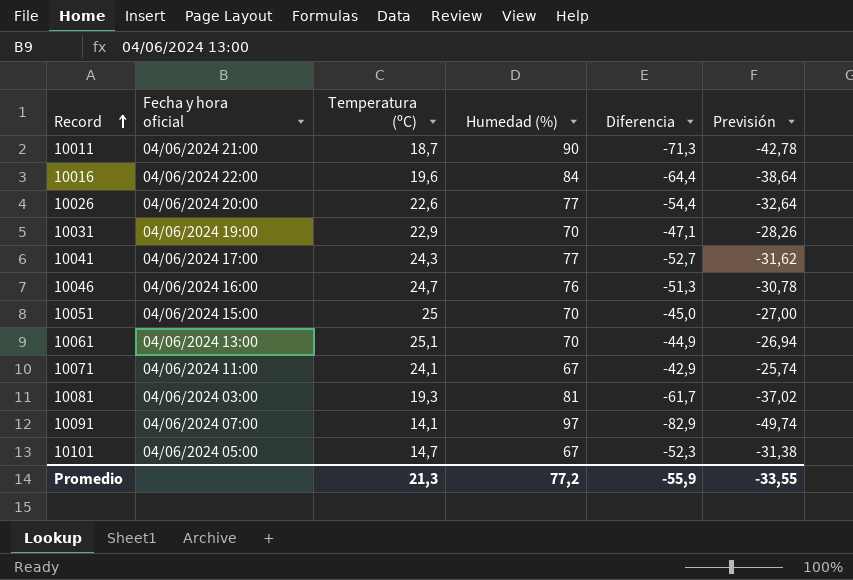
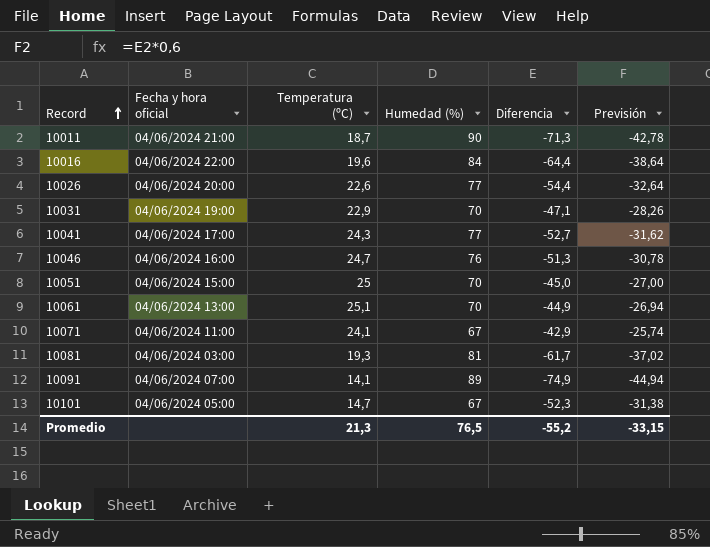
10091 | Humedad (%): 97 -> 89
10091 | Diferencia: -82,9 -> -74,9
10091 | Previsión: -49,74 -> -44,94
Promedio | Humedad (%): 77,2 -> 76,5
Promedio | Diferencia: -55,9 -> -55,2
Promedio | Previsión: -33,55 -> -33,15

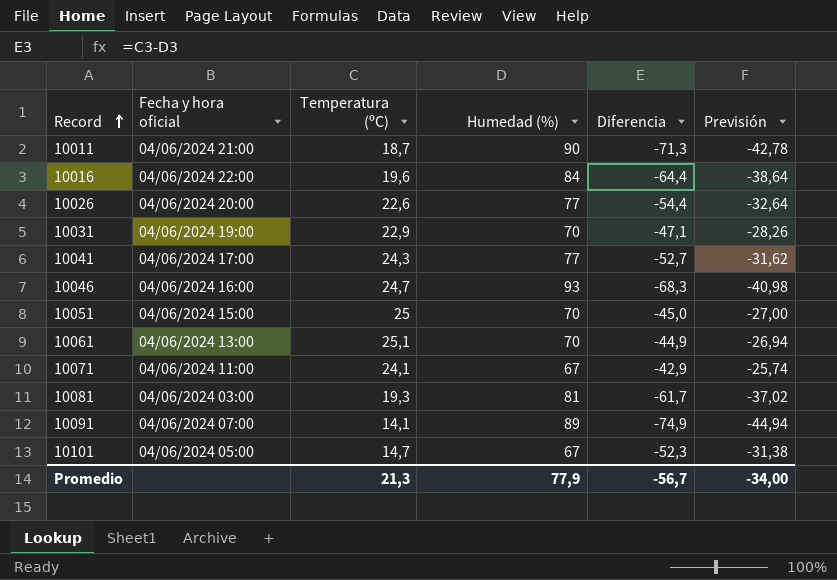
10046 | Humedad (%): 76 -> 93
10046 | Diferencia: -51,3 -> -68,3
10046 | Previsión: -30,78 -> -40,98
Promedio | Humedad (%): 76,5 -> 77,9
Promedio | Diferencia: -55,2 -> -56,7
Promedio | Previsión: -33,15 -> -34,00

